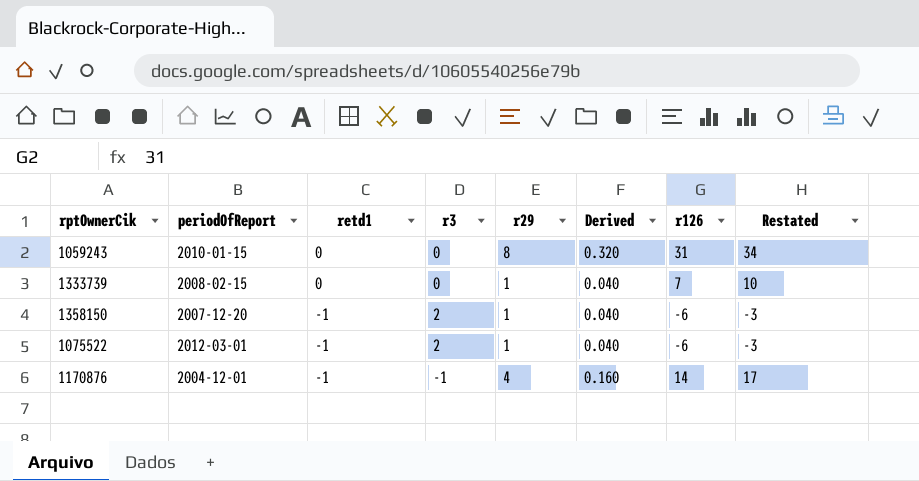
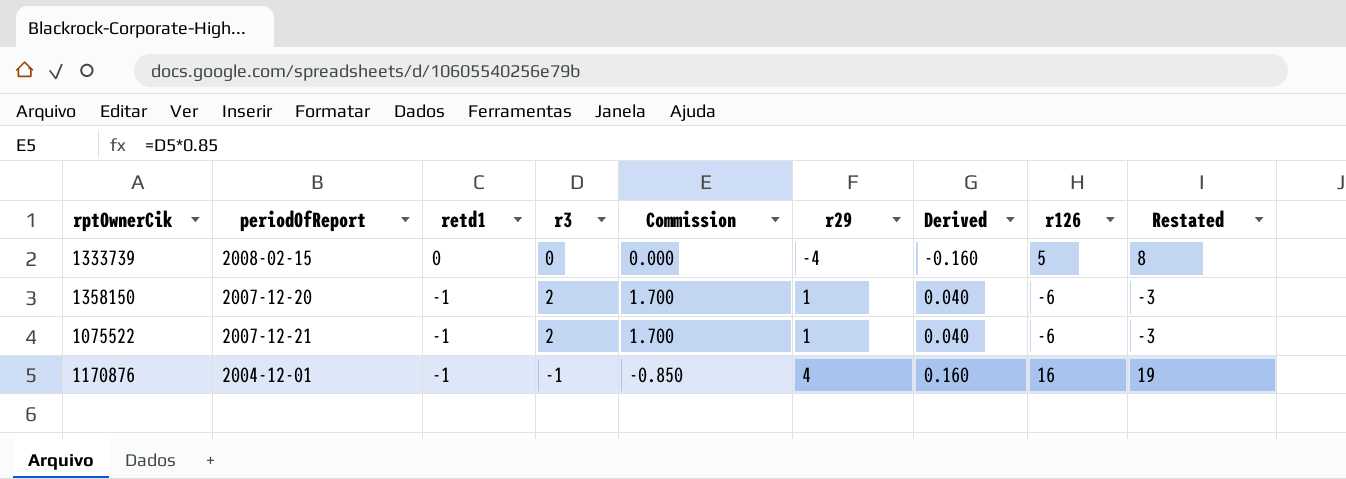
column Commission | formula: none -> [r3] * 0.85
row 1059243: 2010-01-15 | 0 | 0 | 8 | 0.320 | 31 | 34 -> none
1333739 | r29: 1 -> -4
1333739 | Derived: 0.040 -> -0.160
1333739 | r126: 7 -> 5
1333739 | Restated: 10 -> 8
1075522 | periodOfReport: 2012-03-01 -> 2007-12-21
1170876 | r126: 14 -> 16
1170876 | Restated: 17 -> 19

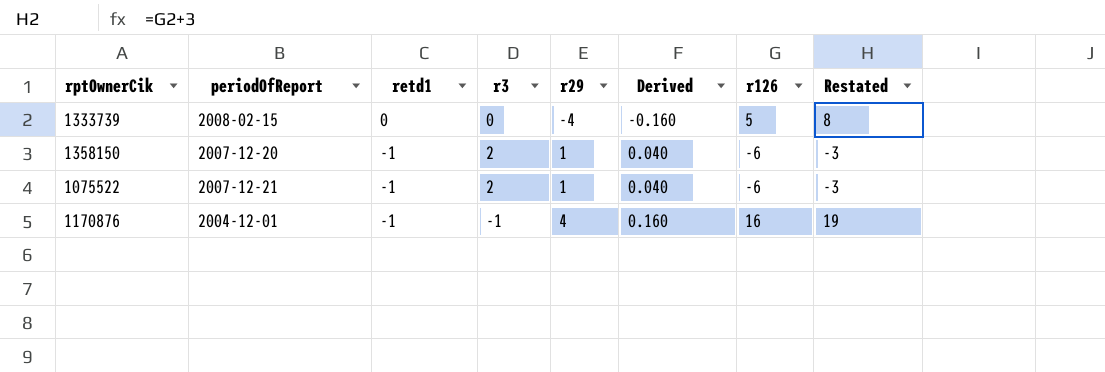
column Commission | formula: [r3] * 0.85 -> none

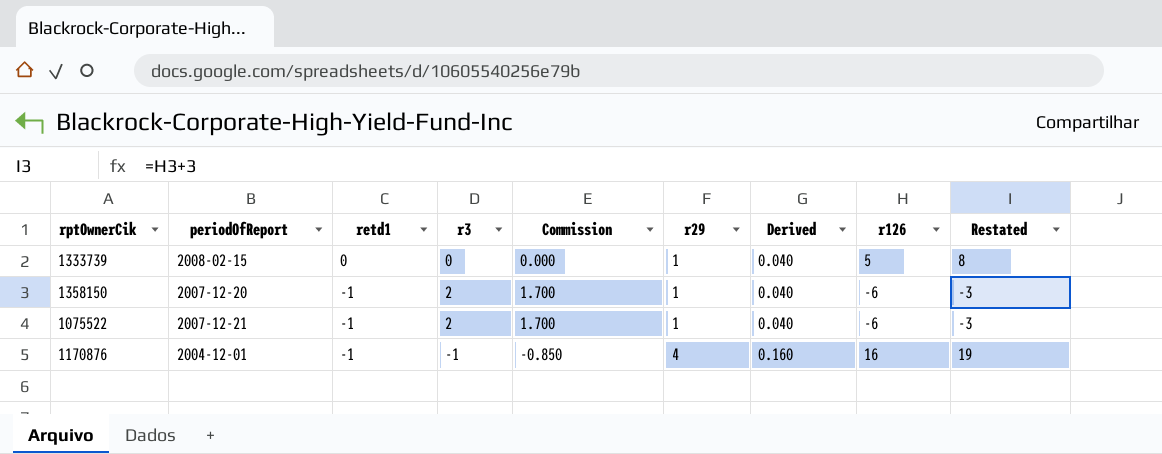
column Commission | formula: none -> [r3] * 0.85
1333739 | r29: -4 -> 1
1333739 | Derived: -0.160 -> 0.040

